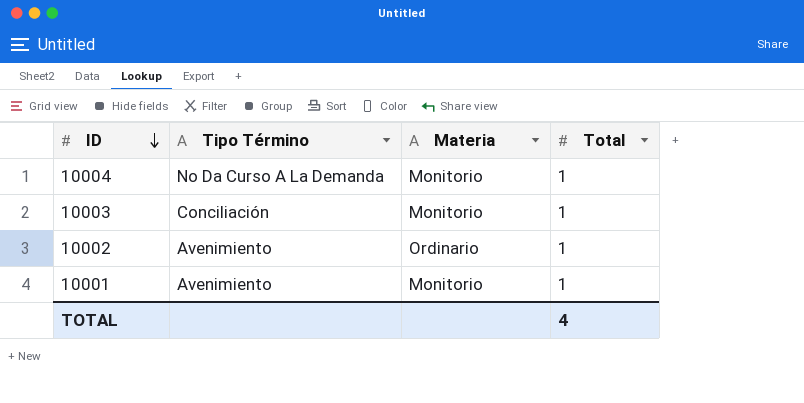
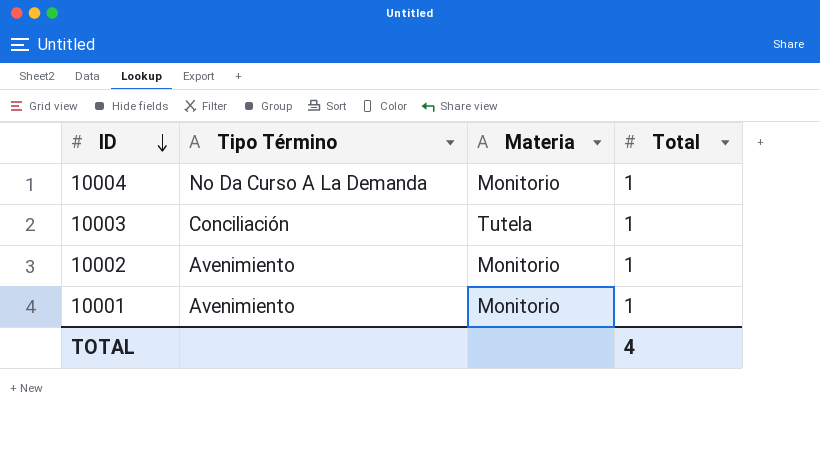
10003 | Materia: Monitorio -> Tutela
10002 | Materia: Ordinario -> Monitorio

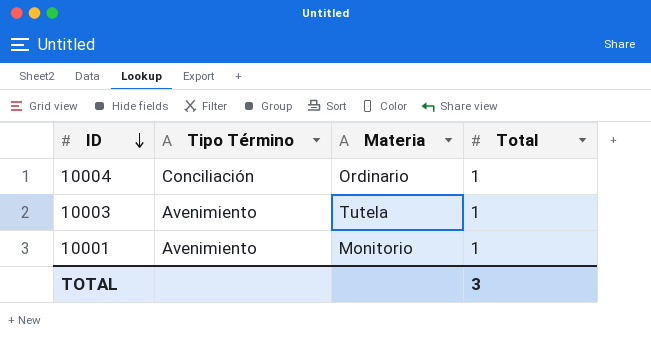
row 10002: Avenimiento | Monitorio | 1 -> none
10004 | Tipo Término: No Da Curso A La Demanda -> Conciliación
10004 | Materia: Monitorio -> Ordinario
10003 | Tipo Término: Conciliación -> Avenimiento
TOTAL | Total: 4 -> 3

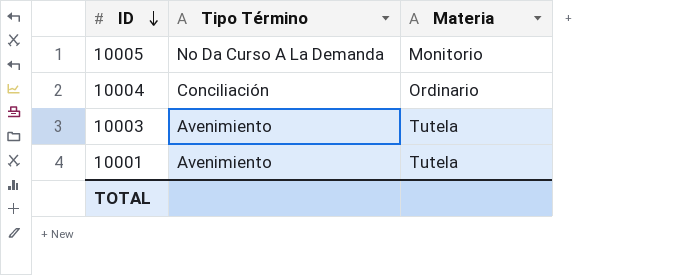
column Total | position: 4 -> none
row 10005: none -> No Da Curso A La Demanda | Monitorio
10001 | Materia: Monitorio -> Tutela

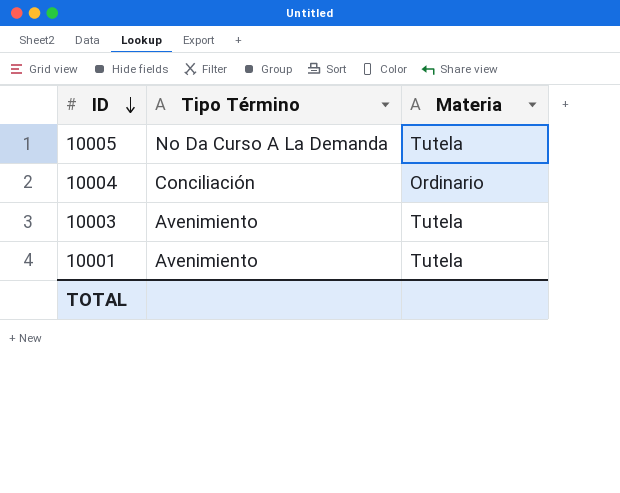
10005 | Materia: Monitorio -> Tutela

